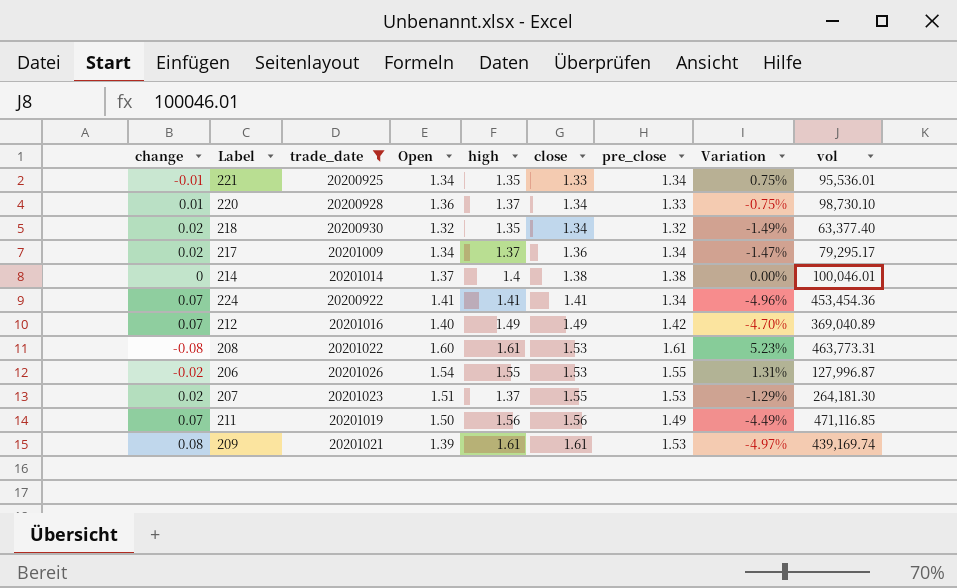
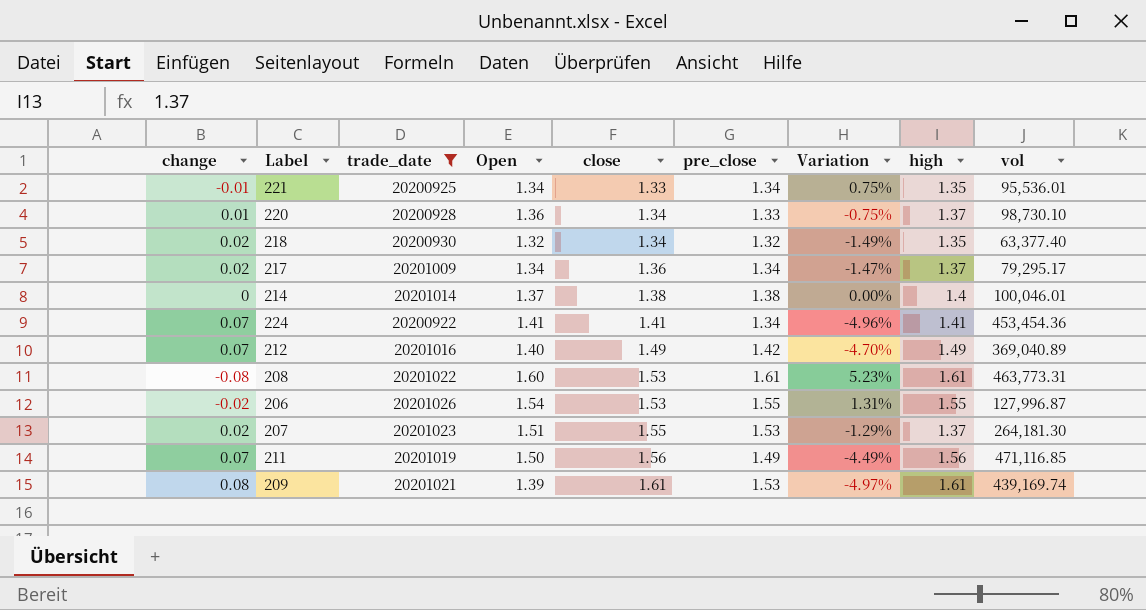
column high | position: 5 -> 8

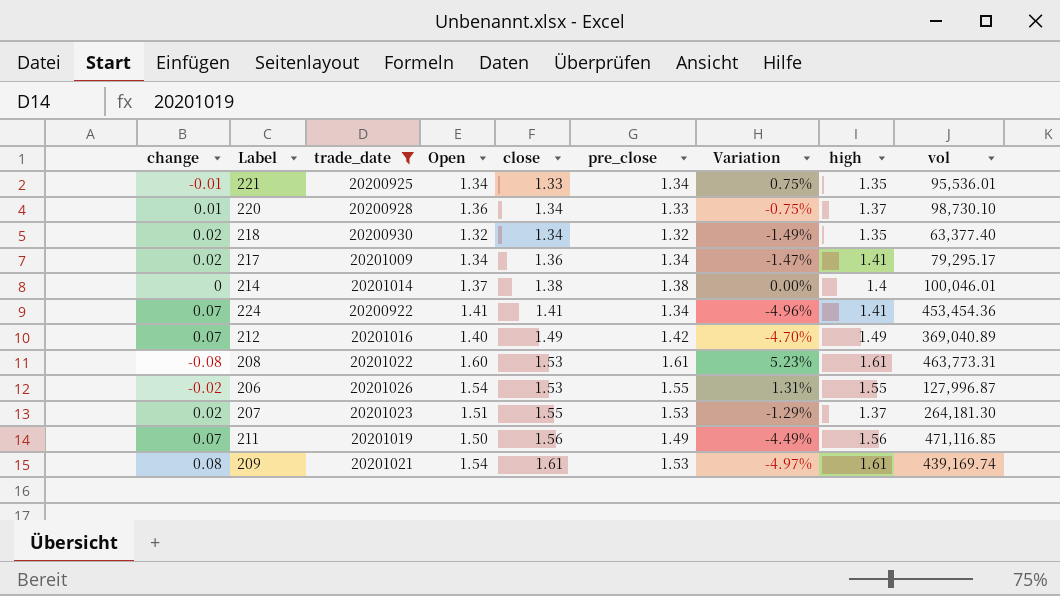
217 | high: 1.37 -> 1.41
209 | Open: 1.39 -> 1.54

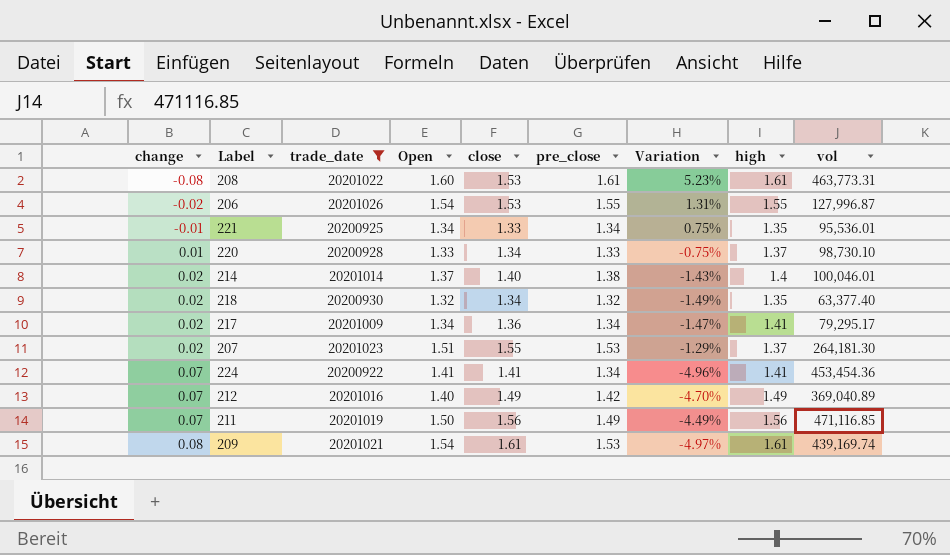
row order: close ascending -> change ascending
220 | Open: 1.36 -> 1.33
214 | change: 0 -> 0.02
214 | close: 1.38 -> 1.40
214 | Variation: 0.00% -> -1.43%

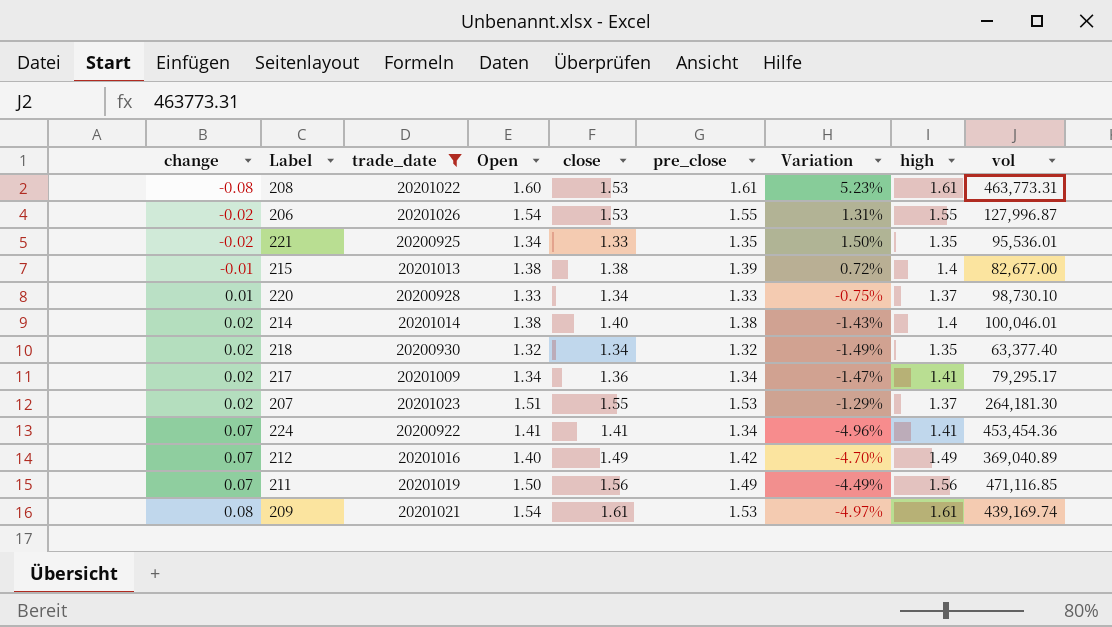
221 | change: -0.01 -> -0.02
221 | pre_close: 1.34 -> 1.35
221 | Variation: 0.75% -> 1.50%
row 215: none -> -0.01 | 20201013 | 1.38 | 1.38 | 1.39 | 0.72% | 1.4 | 82,677.00
214 | Open: 1.37 -> 1.38

